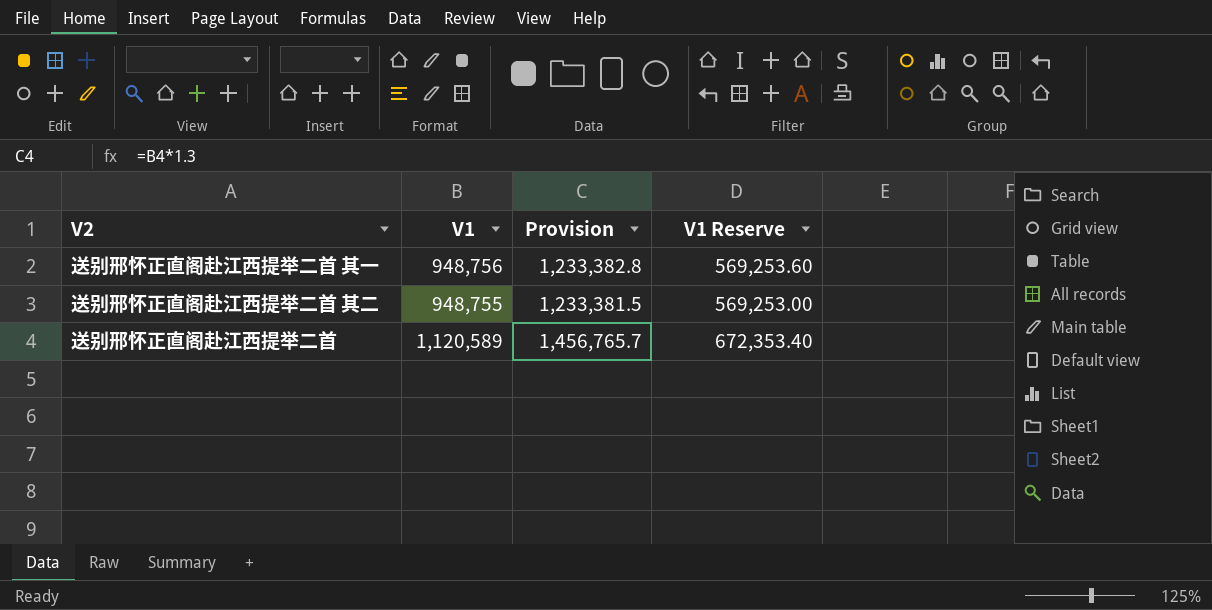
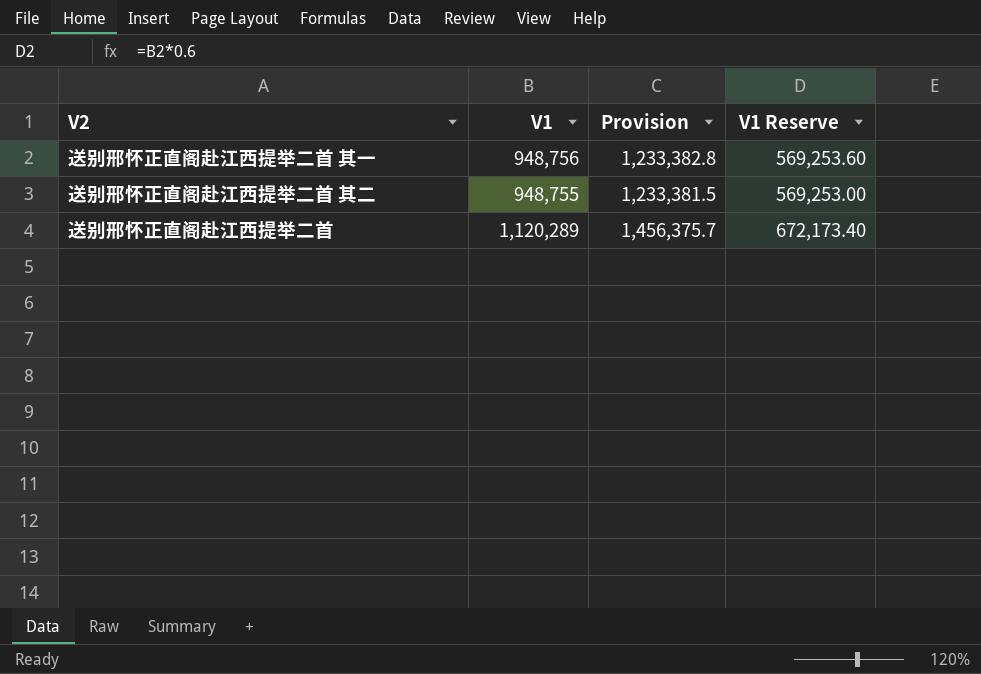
送别邢怀正直阁赴江西提举二首 | V1: 1,120,589 -> 1,120,289
送别邢怀正直阁赴江西提举二首 | Provision: 1,456,765.7 -> 1,456,375.7
送别邢怀正直阁赴江西提举二首 | V1 Reserve: 672,353.40 -> 672,173.40

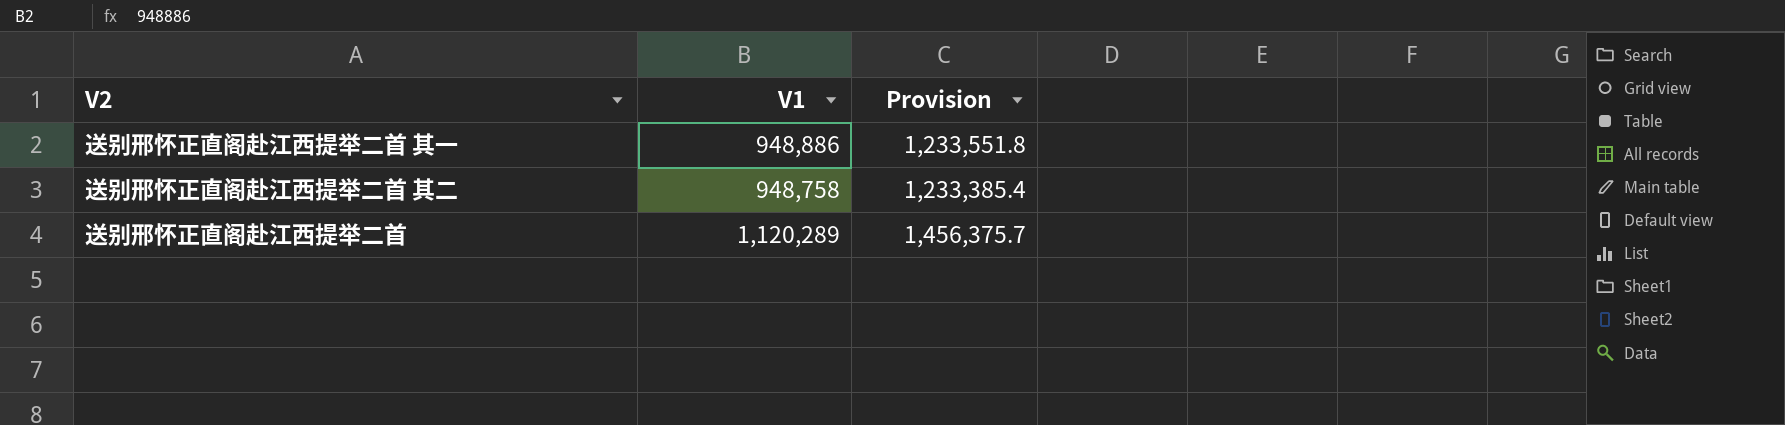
column V1 Reserve | formula: [V1] * 0.6 -> none
送别邢怀正直阁赴江西提举二首 其一 | V1: 948,756 -> 948,886
送别邢怀正直阁赴江西提举二首 其一 | Provision: 1,233,382.8 -> 1,233,551.8
送别邢怀正直阁赴江西提举二首 其二 | V1: 948,755 -> 948,758
送别邢怀正直阁赴江西提举二首 其二 | Provision: 1,233,381.5 -> 1,233,385.4

